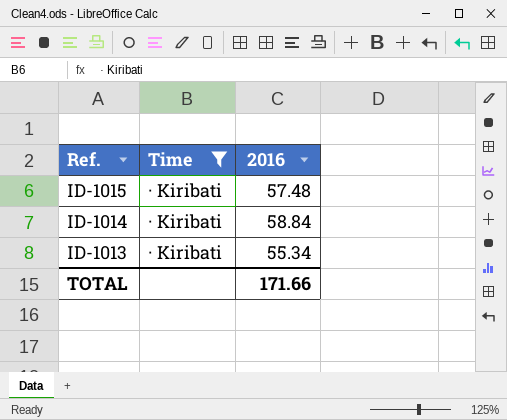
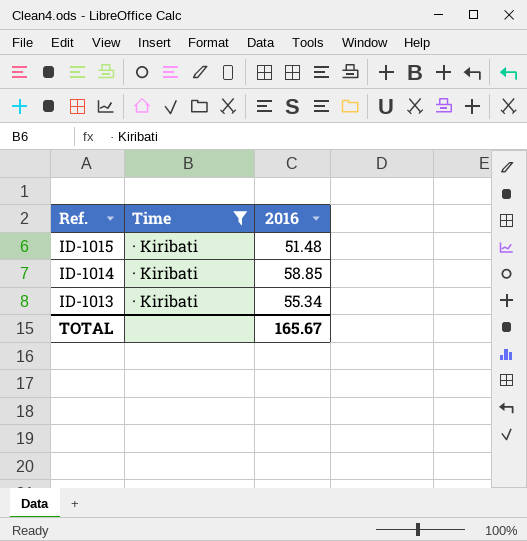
ID-1015 | 2016: 57.48 -> 51.48
ID-1014 | 2016: 58.84 -> 58.85
TOTAL | 2016: 171.66 -> 165.67

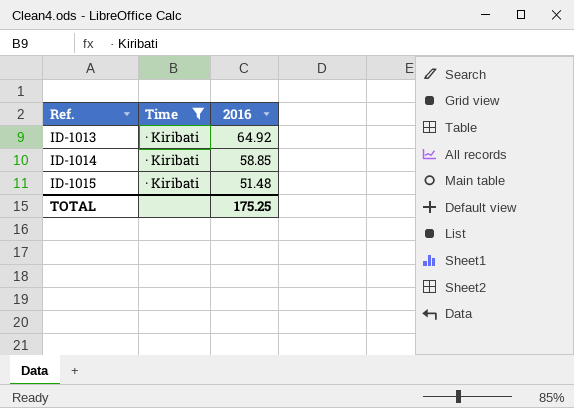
row order: Ref. descending -> Ref. ascending
ID-1013 | 2016: 55.34 -> 64.92
TOTAL | 2016: 165.67 -> 175.25

